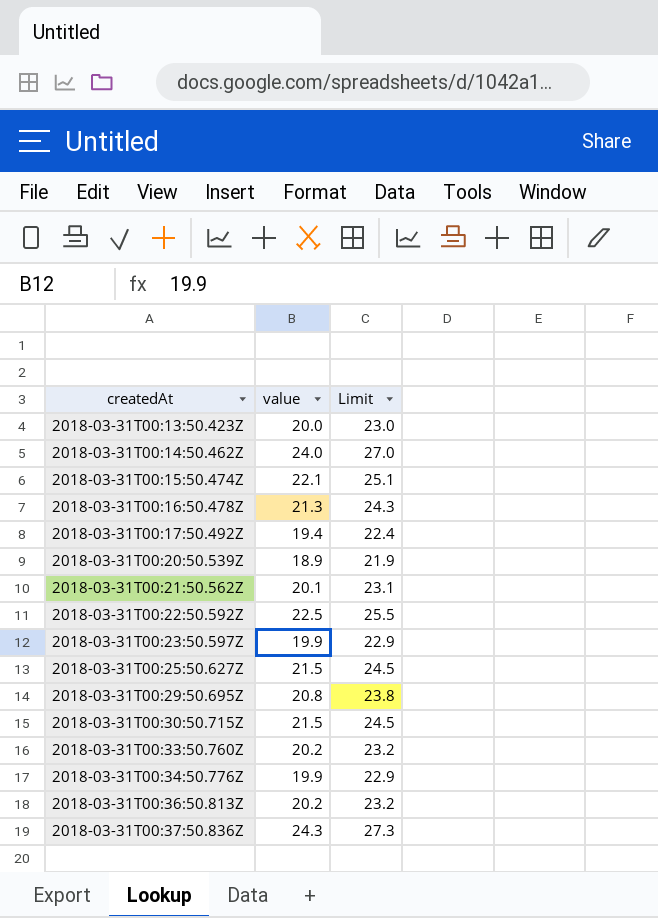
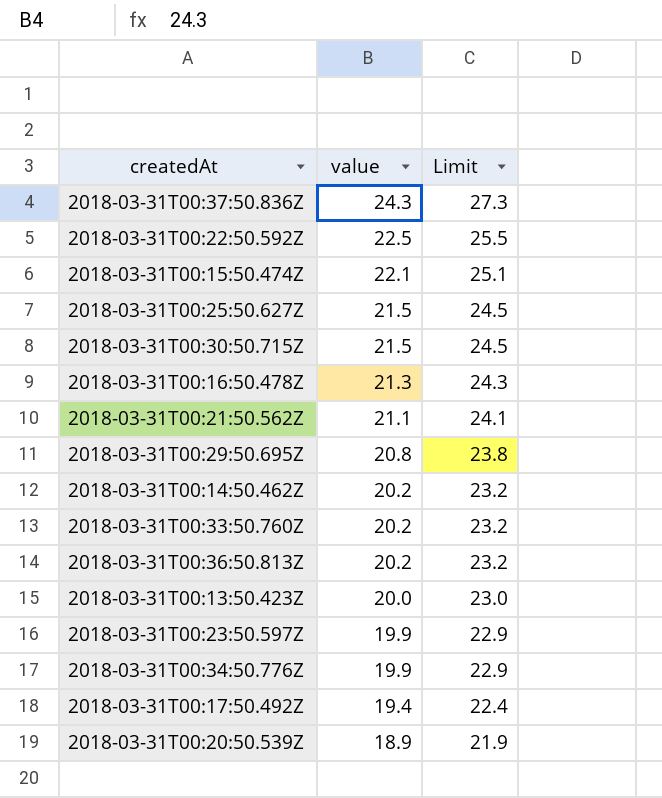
row order: createdAt ascending -> value descending
2018-03-31T00:21:50.562Z | value: 20.1 -> 21.1
2018-03-31T00:21:50.562Z | Limit: 23.1 -> 24.1
2018-03-31T00:14:50.462Z | value: 24.0 -> 20.2
2018-03-31T00:14:50.462Z | Limit: 27.0 -> 23.2

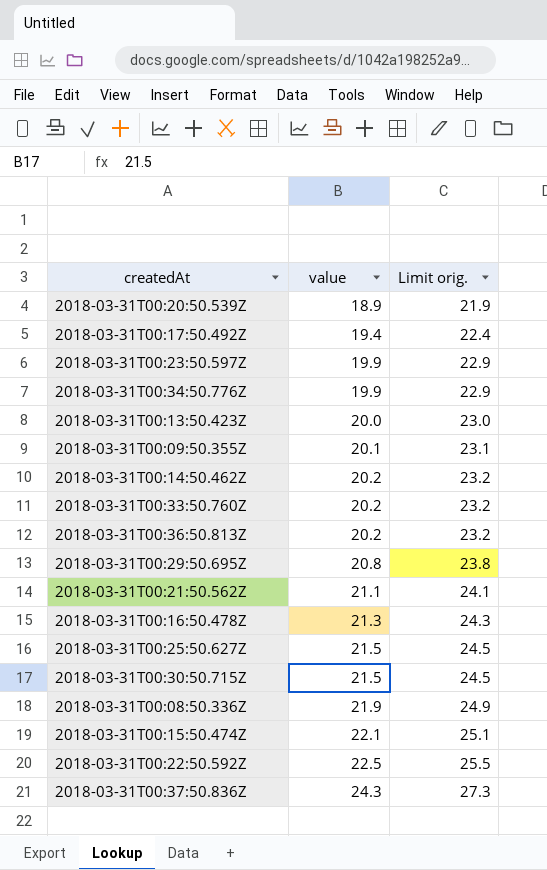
row order: value descending -> value ascending
column name: Limit -> Limit orig.
row 2018-03-31T00:09:50.355Z: none -> 20.1 | 23.1
row 2018-03-31T00:08:50.336Z: none -> 21.9 | 24.9

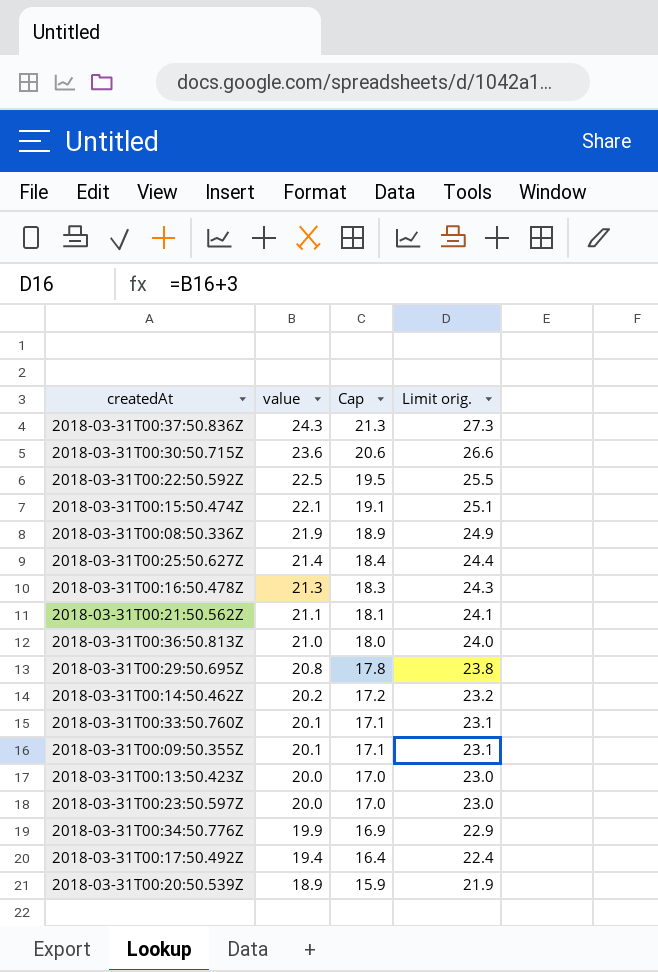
row order: value ascending -> value descending
column Cap | formula: none -> [value] - 3
2018-03-31T00:30:50.715Z | value: 21.5 -> 23.6
2018-03-31T00:30:50.715Z | Limit orig.: 24.5 -> 26.6
2018-03-31T00:25:50.627Z | value: 21.5 -> 21.4
2018-03-31T00:25:50.627Z | Limit orig.: 24.5 -> 24.4
2018-03-31T00:36:50.813Z | value: 20.2 -> 21.0
2018-03-31T00:36:50.813Z | Limit orig.: 23.2 -> 24.0
2018-03-31T00:33:50.760Z | value: 20.2 -> 20.1
2018-03-31T00:33:50.760Z | Limit orig.: 23.2 -> 23.1
2018-03-31T00:23:50.597Z | value: 19.9 -> 20.0
2018-03-31T00:23:50.597Z | Limit orig.: 22.9 -> 23.0

